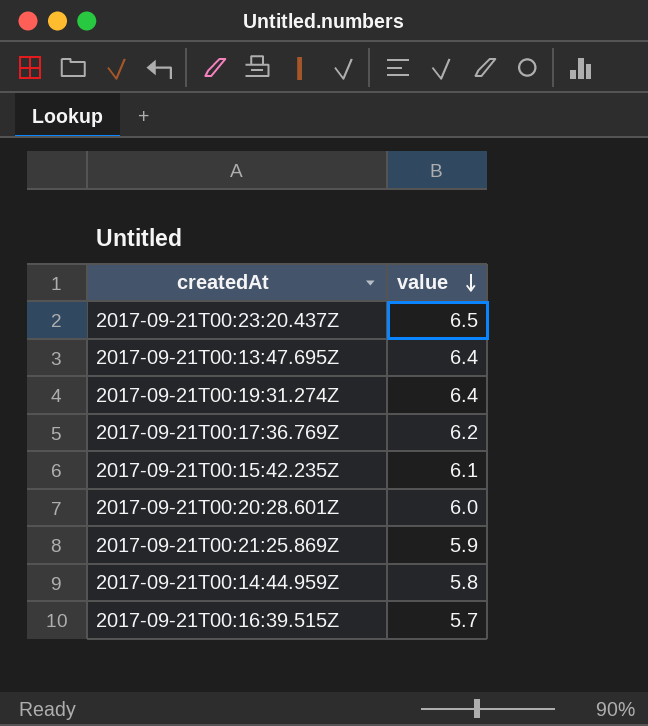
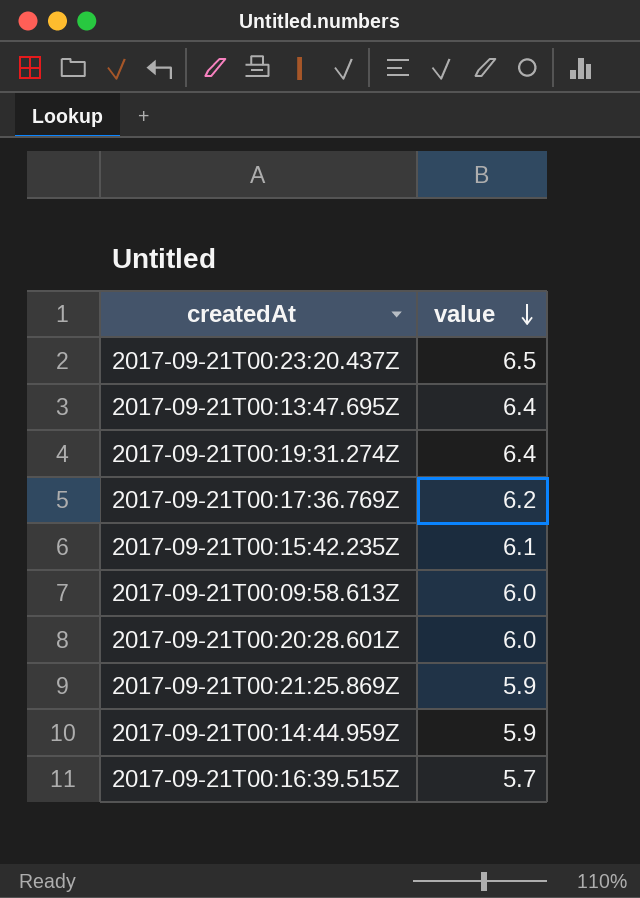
row 2017-09-21T00:09:58.613Z: none -> 6.0
2017-09-21T00:14:44.959Z | value: 5.8 -> 5.9

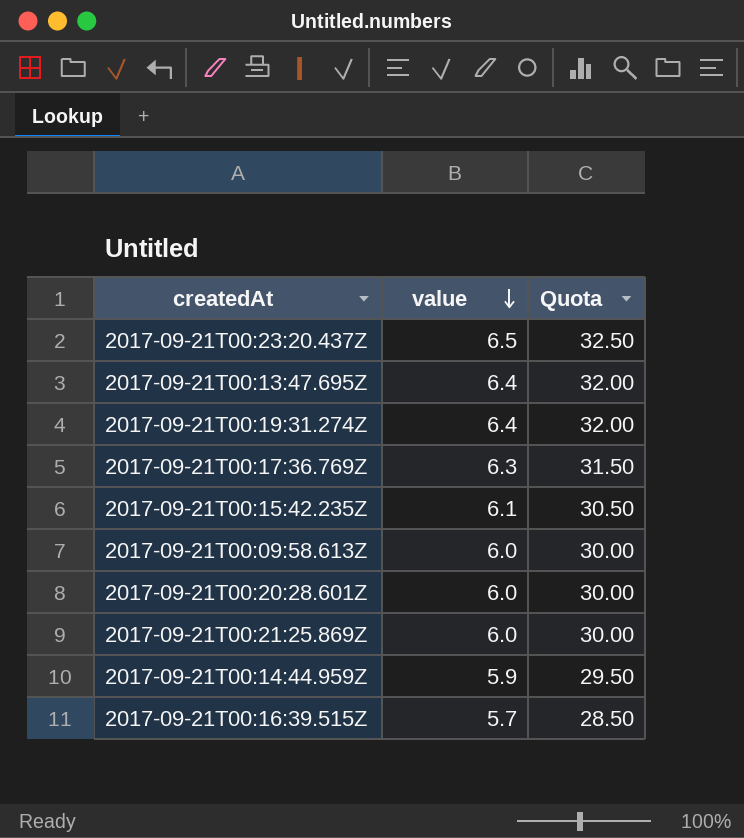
column Quota | formula: none -> [value] * 5
2017-09-21T00:17:36.769Z | value: 6.2 -> 6.3
2017-09-21T00:21:25.869Z | value: 5.9 -> 6.0

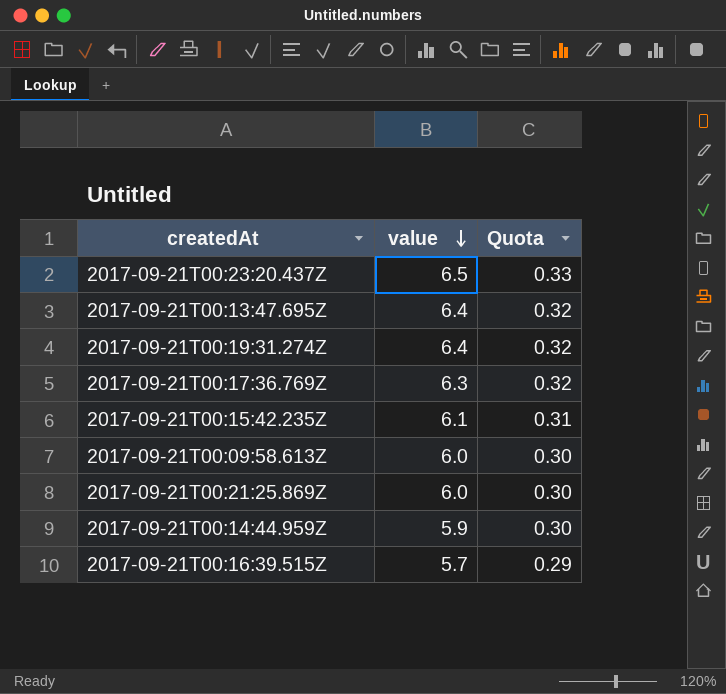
column Quota | formula: [value] * 5 -> [value] * 0.05
row 2017-09-21T00:20:28.601Z: 6.0 | 30.00 -> none

